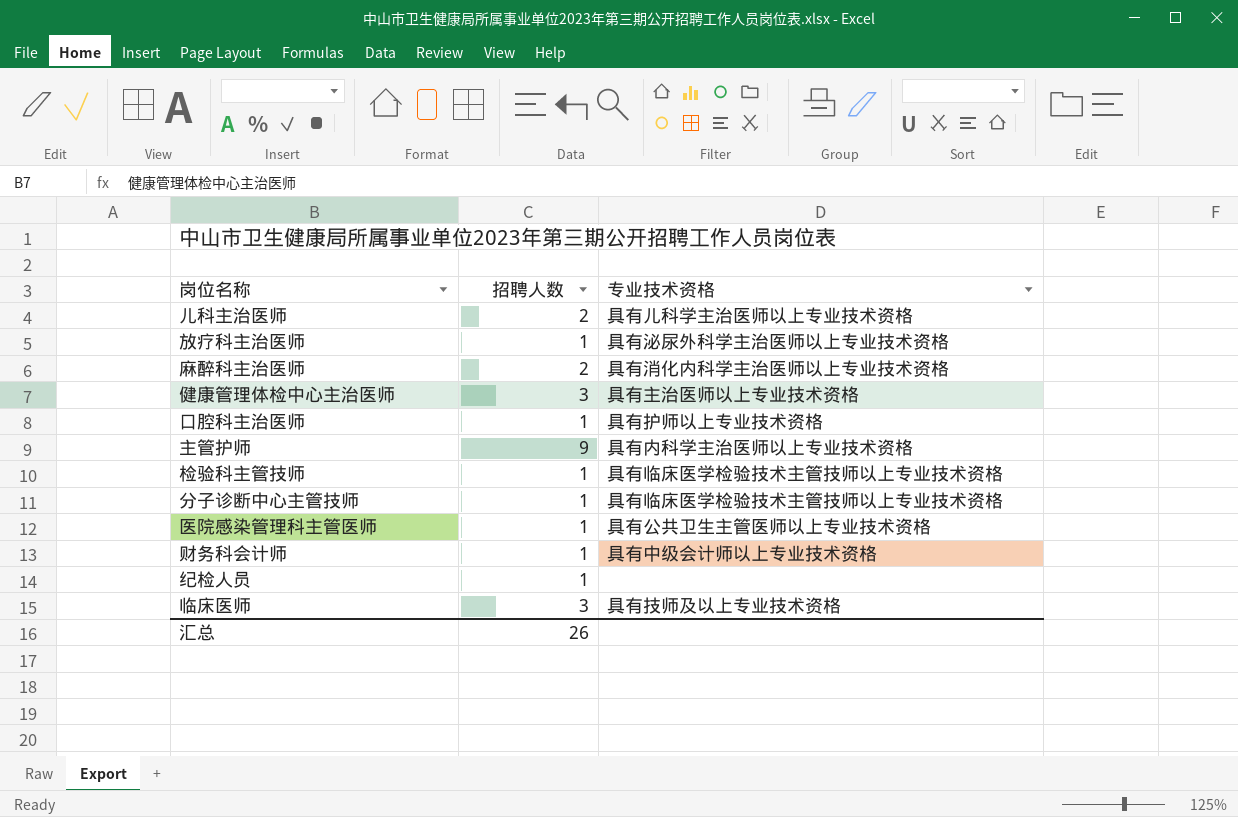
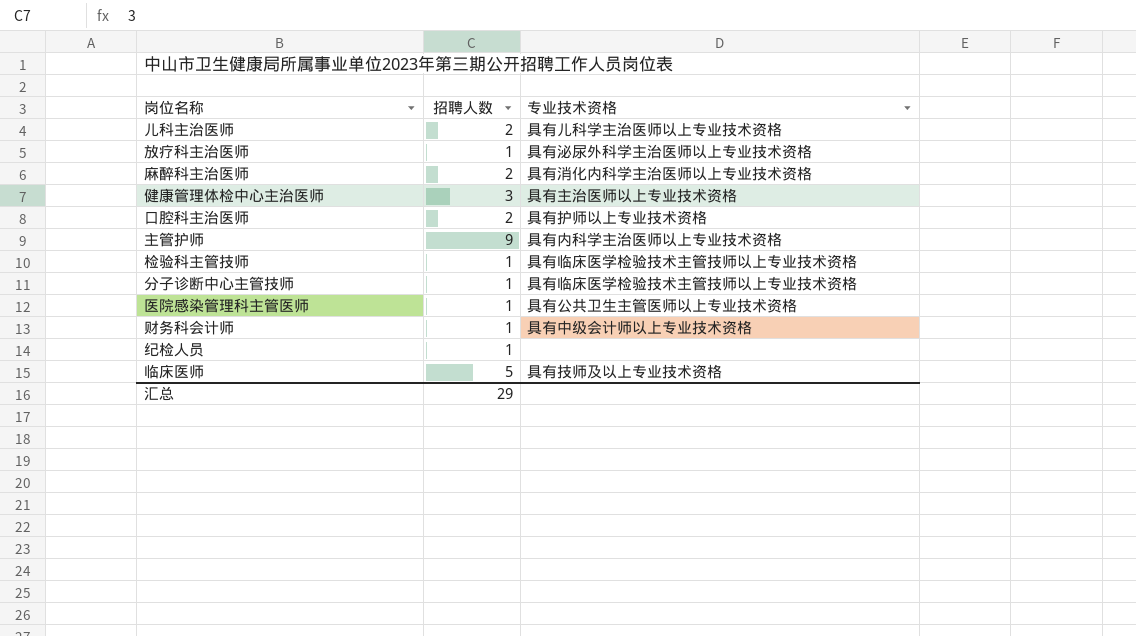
口腔科主治医师 | 招聘人数: 1 -> 2
临床医师 | 招聘人数: 3 -> 5
汇总 | 招聘人数: 26 -> 29

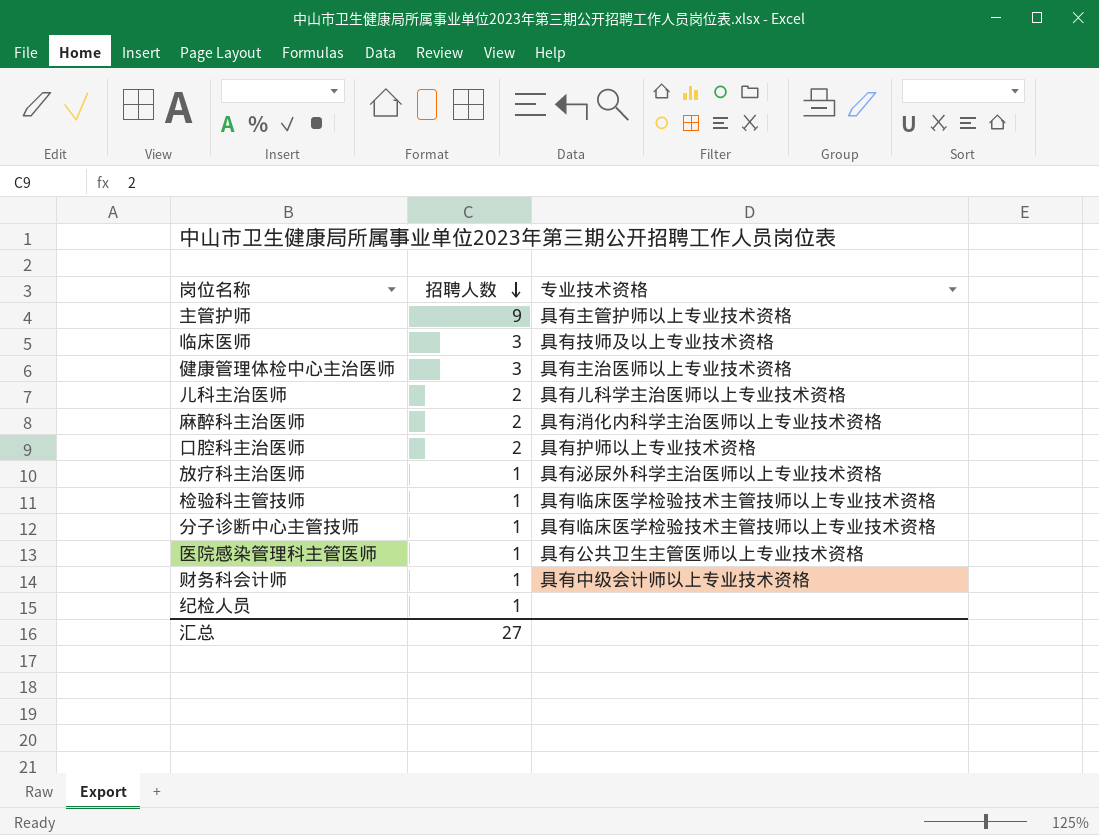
row order: none -> 招聘人数 descending
主管护师 | 专业技术资格: 具有内科学主治医师以上专业技术资格 -> 具有主管护师以上专业技术资格
临床医师 | 招聘人数: 5 -> 3
汇总 | 招聘人数: 29 -> 27

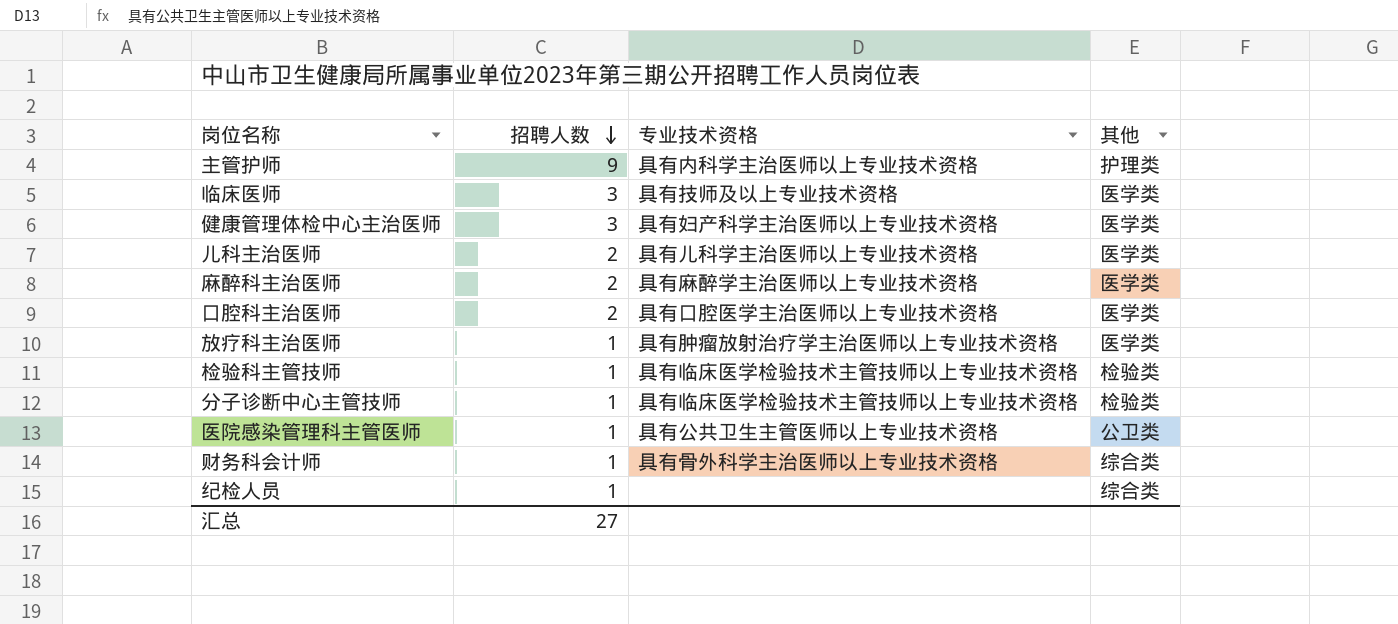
column 其他 | position: none -> 4
主管护师 | 专业技术资格: 具有主管护师以上专业技术资格 -> 具有内科学主治医师以上专业技术资格
健康管理体检中心主治医师 | 专业技术资格: 具有主治医师以上专业技术资格 -> 具有妇产科学主治医师以上专业技术资格
麻醉科主治医师 | 专业技术资格: 具有消化内科学主治医师以上专业技术资格 -> 具有麻醉学主治医师以上专业技术资格
口腔科主治医师 | 专业技术资格: 具有护师以上专业技术资格 -> 具有口腔医学主治医师以上专业技术资格
放疗科主治医师 | 专业技术资格: 具有泌尿外科学主治医师以上专业技术资格 -> 具有肿瘤放射治疗学主治医师以上专业技术资格
财务科会计师 | 专业技术资格: 具有中级会计师以上专业技术资格 -> 具有骨外科学主治医师以上专业技术资格

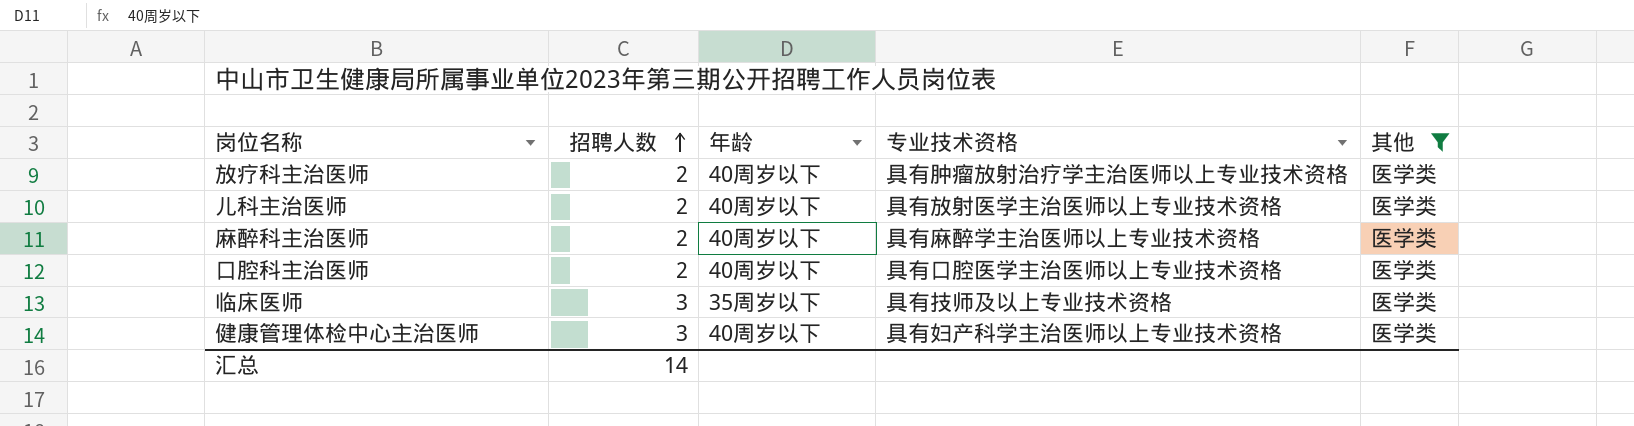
filter: none -> 其他 = 医学类
row order: 招聘人数 descending -> 招聘人数 ascending
column 年龄 | position: none -> 3
放疗科主治医师 | 招聘人数: 1 -> 2
儿科主治医师 | 专业技术资格: 具有儿科学主治医师以上专业技术资格 -> 具有放射医学主治医师以上专业技术资格
汇总 | 招聘人数: 27 -> 14

